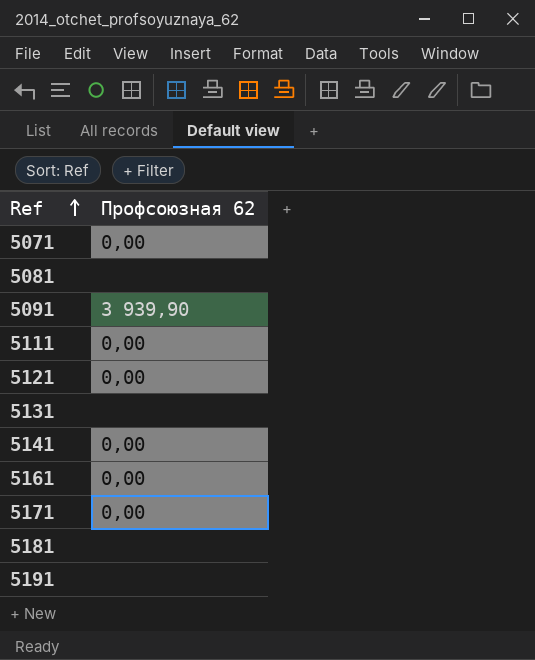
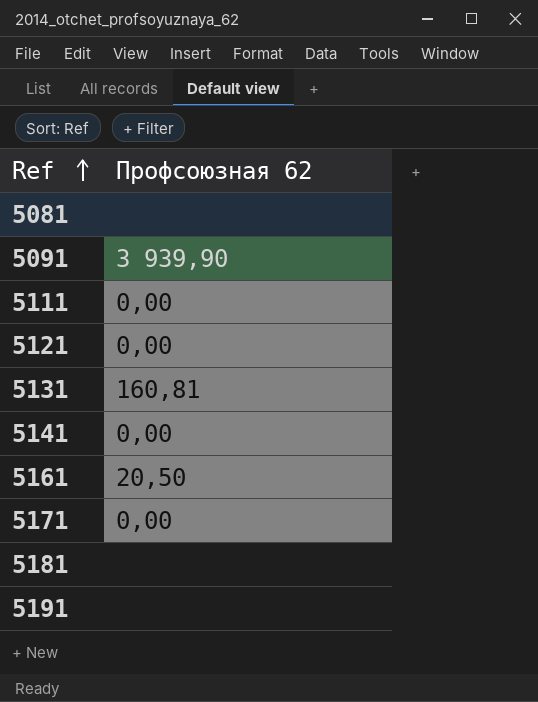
row 5071: 0,00 -> none
5131 | Профсоюзная 62: none -> 160,81
5161 | Профсоюзная 62: 0,00 -> 20,50

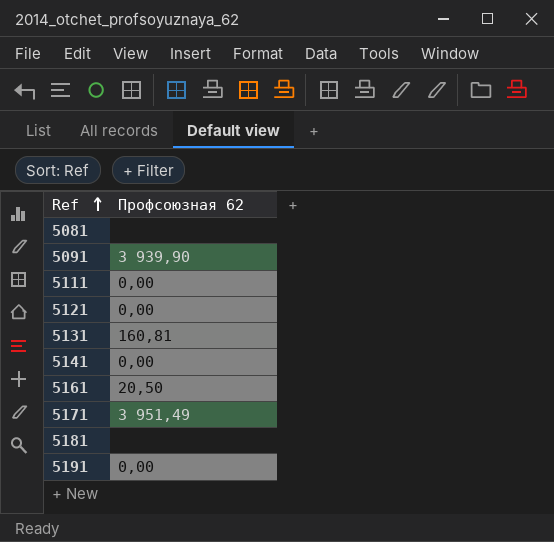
5171 | Профсоюзная 62: 0,00 -> 3 951,49
5191 | Профсоюзная 62: none -> 0,00

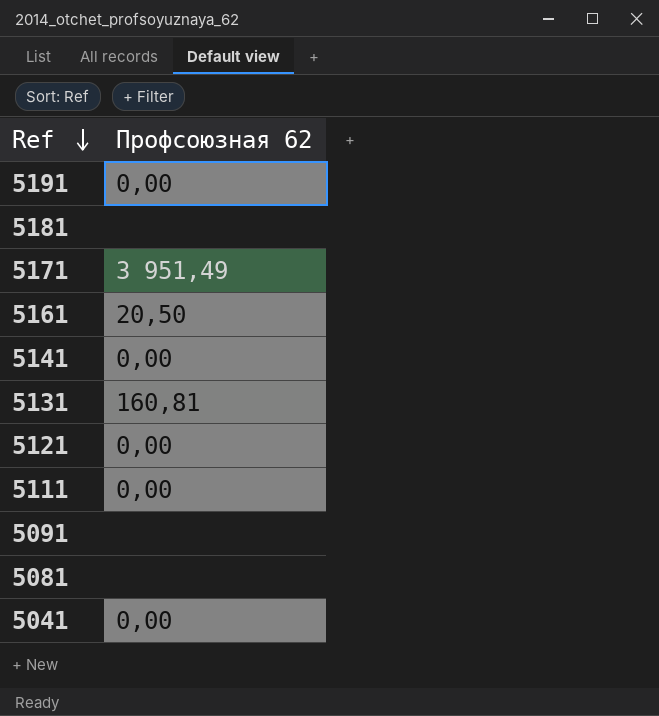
row order: Ref ascending -> Ref descending
5091 | Профсоюзная 62: 3 939,90 -> none
row 5041: none -> 0,00

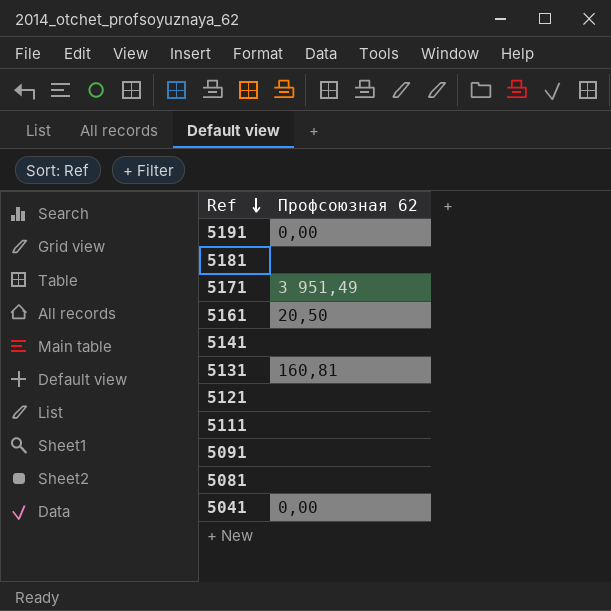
5141 | Профсоюзная 62: 0,00 -> none
5121 | Профсоюзная 62: 0,00 -> none
5111 | Профсоюзная 62: 0,00 -> none

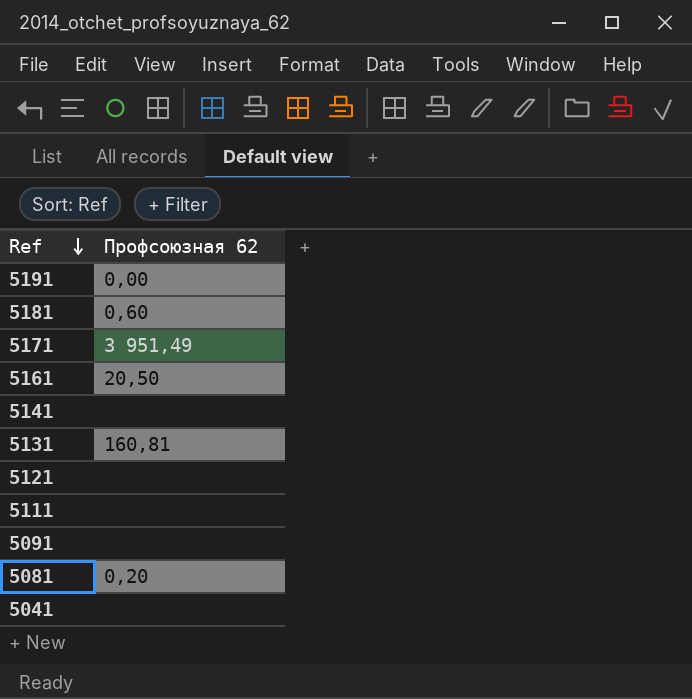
5181 | Профсоюзная 62: none -> 0,60
5081 | Профсоюзная 62: none -> 0,20
5041 | Профсоюзная 62: 0,00 -> none

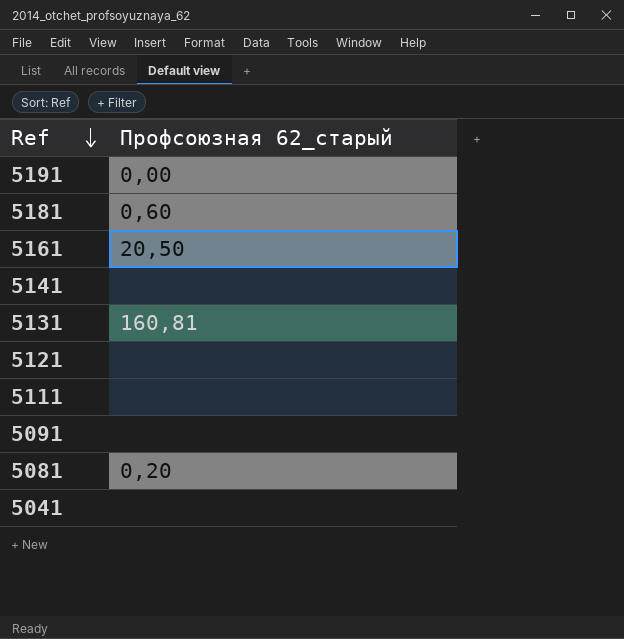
column name: Профсоюзная 62 -> Профсоюзная 62_старый
row 5171: 3 951,49 -> none

